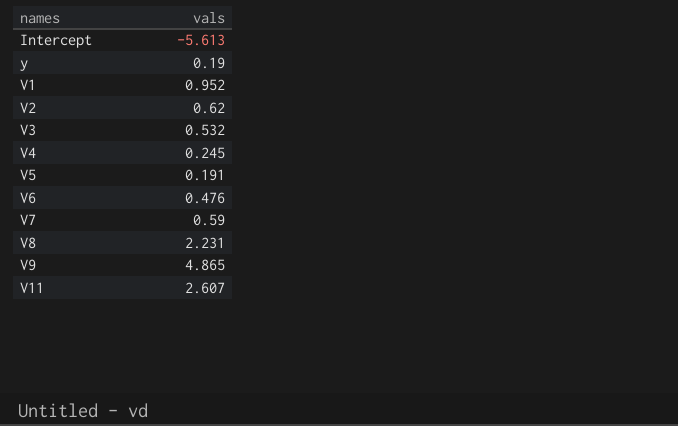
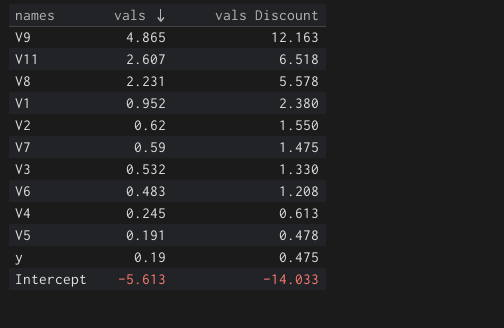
row order: none -> vals descending
column vals Discount | formula: none -> [vals] * 2.5
V6 | vals: 0.476 -> 0.483

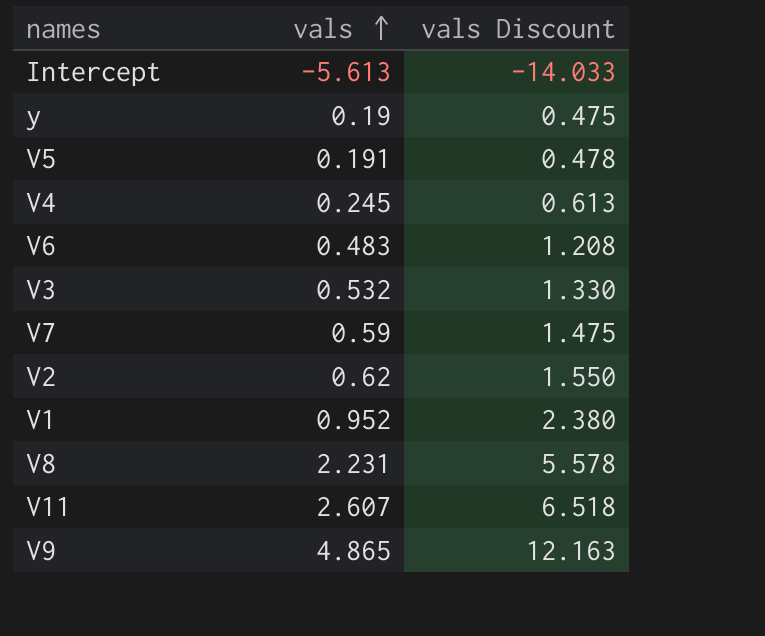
row order: vals descending -> vals ascending

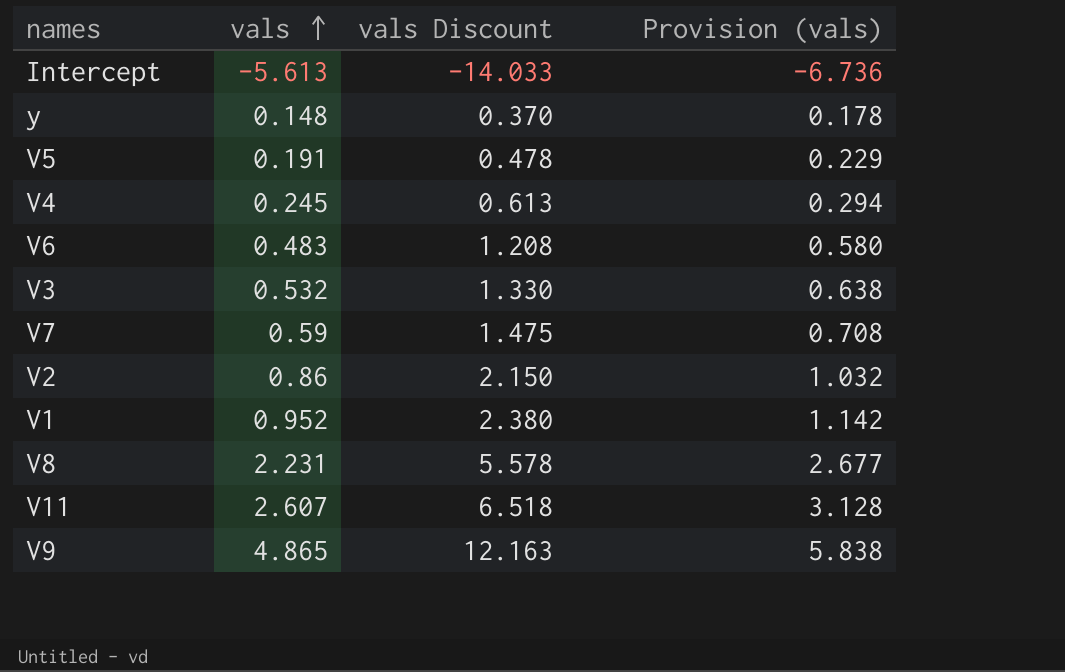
column Provision (vals) | formula: none -> [vals] * 1.2
y | vals: 0.19 -> 0.148
y | vals Discount: 0.475 -> 0.370
V2 | vals: 0.62 -> 0.86
V2 | vals Discount: 1.550 -> 2.150

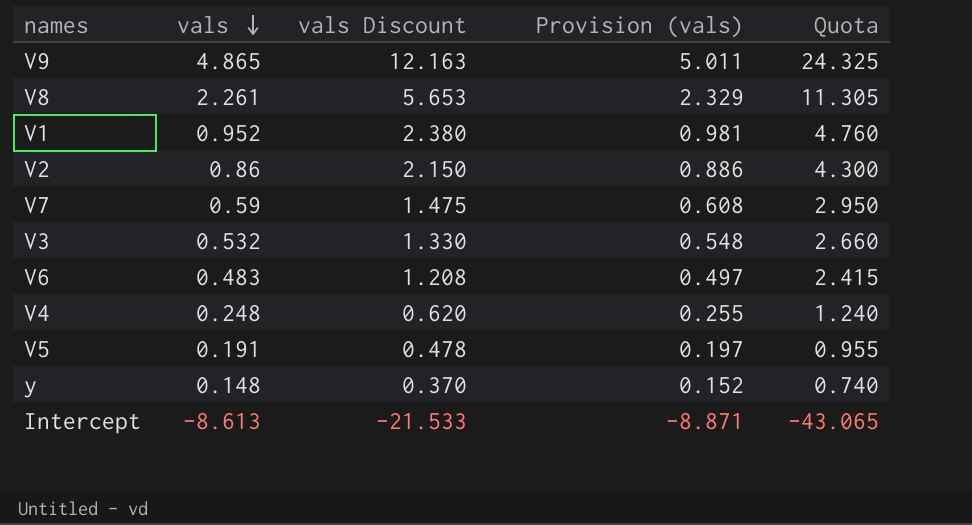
row order: vals ascending -> vals descending
column Provision (vals) | formula: [vals] * 1.2 -> [vals] * 1.03
column Quota | formula: none -> [vals] * 5
row V11: 2.607 | 6.518 | 3.128 -> none
V8 | vals: 2.231 -> 2.261
V8 | vals Discount: 5.578 -> 5.653
V4 | vals: 0.245 -> 0.248
V4 | vals Discount: 0.613 -> 0.620
Intercept | vals: -5.613 -> -8.613
Intercept | vals Discount: -14.033 -> -21.533

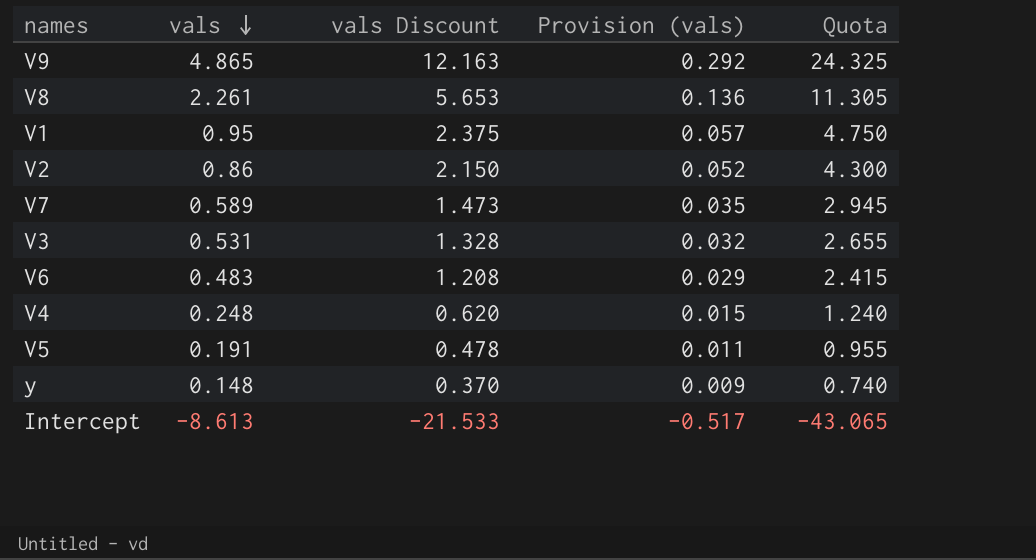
column Provision (vals) | formula: [vals] * 1.03 -> [vals] * 0.06
V1 | vals: 0.952 -> 0.95
V1 | vals Discount: 2.380 -> 2.375
V1 | Quota: 4.760 -> 4.750
V7 | vals: 0.59 -> 0.589
V7 | vals Discount: 1.475 -> 1.473
V7 | Quota: 2.950 -> 2.945
V3 | vals: 0.532 -> 0.531
V3 | vals Discount: 1.330 -> 1.328
V3 | Quota: 2.660 -> 2.655

